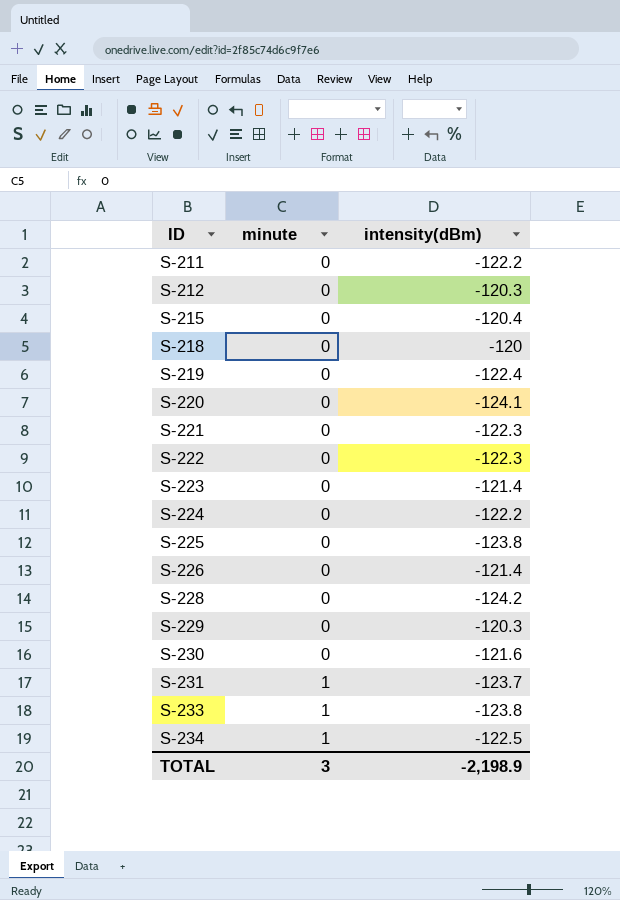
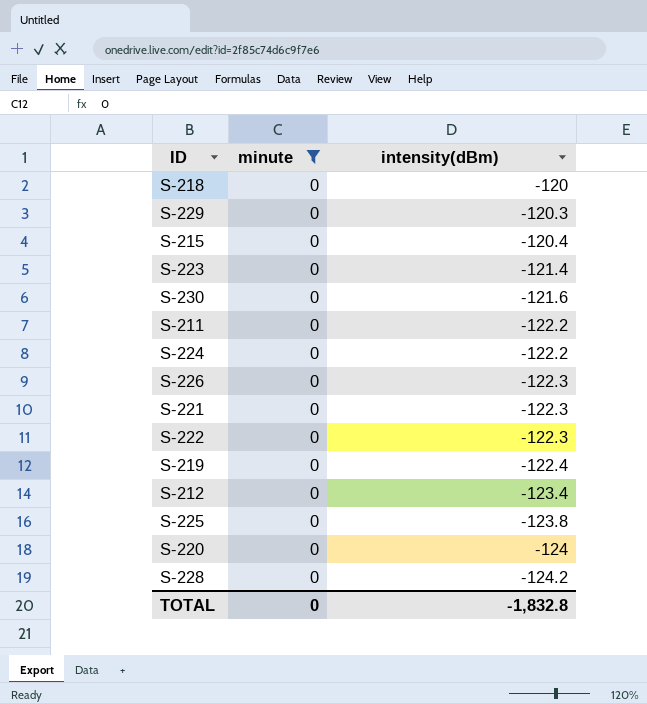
filter: none -> minute = 0
row order: ID ascending -> intensity(dBm) descending
S-226 | intensity(dBm): -121.4 -> -122.3
S-212 | intensity(dBm): -120.3 -> -123.4
S-220 | intensity(dBm): -124.1 -> -124
TOTAL | minute: 3 -> 0
TOTAL | intensity(dBm): -2,198.9 -> -1,832.8

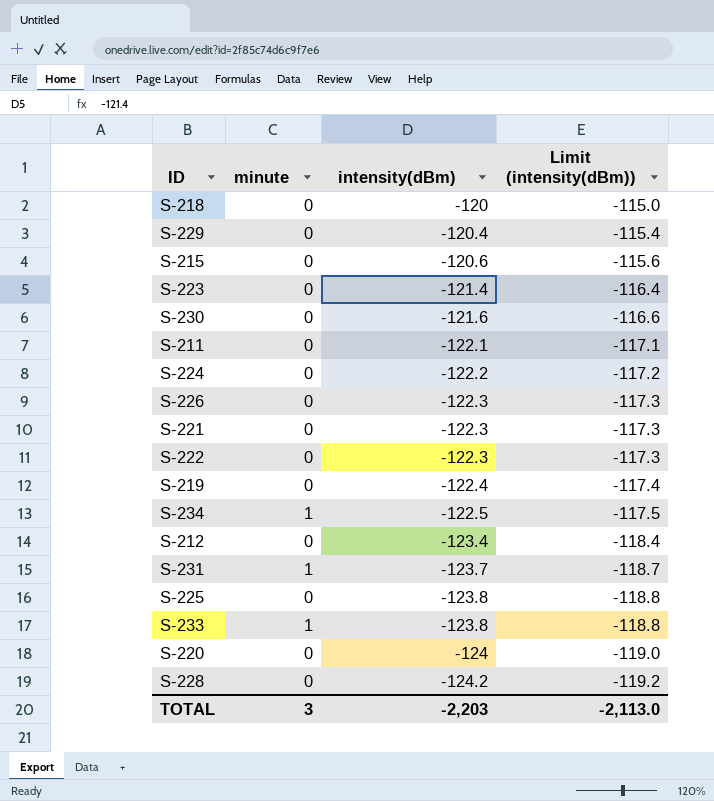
filter: minute = 0 -> none
column Limit (intensity(dBm)) | formula: none -> [intensity(dBm)] + 5
S-229 | intensity(dBm): -120.3 -> -120.4
S-215 | intensity(dBm): -120.4 -> -120.6
S-211 | intensity(dBm): -122.2 -> -122.1
TOTAL | minute: 0 -> 3
TOTAL | intensity(dBm): -1,832.8 -> -2,203

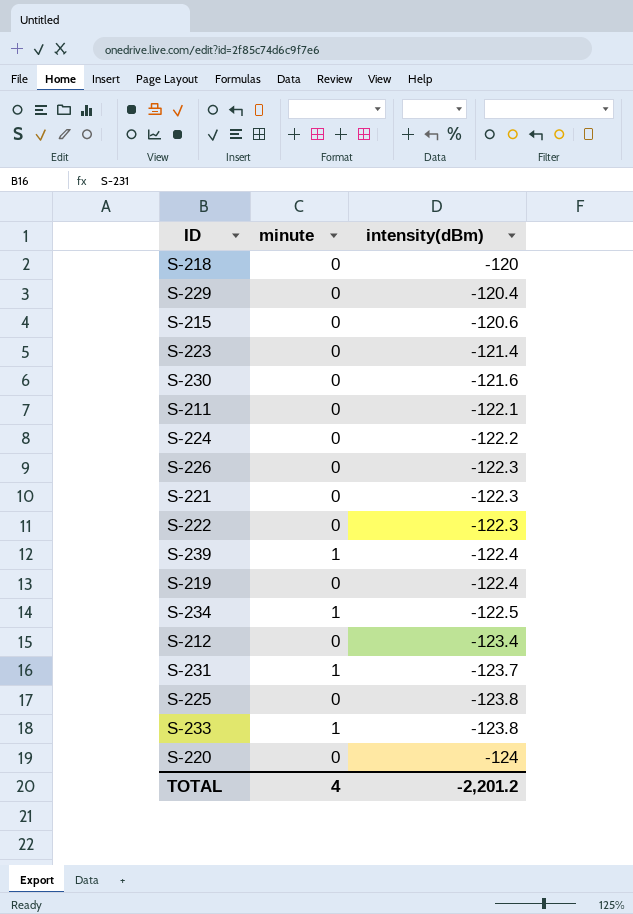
column Limit (intensity(dBm)) | formula: [intensity(dBm)] + 5 -> none
row S-228: 0 | -124.2 | -119.2 -> none
row S-239: none -> 1 | -122.4
TOTAL | minute: 3 -> 4
TOTAL | intensity(dBm): -2,203 -> -2,201.2

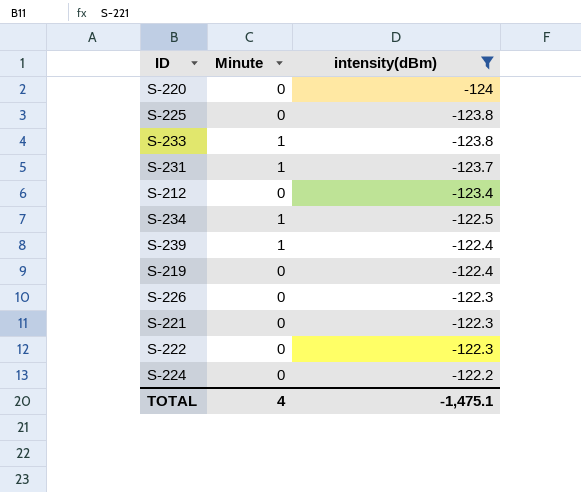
filter: none -> intensity(dBm) <= -122.2
row order: intensity(dBm) descending -> intensity(dBm) ascending
column name: minute -> Minute
TOTAL | intensity(dBm): -2,201.2 -> -1,475.1

